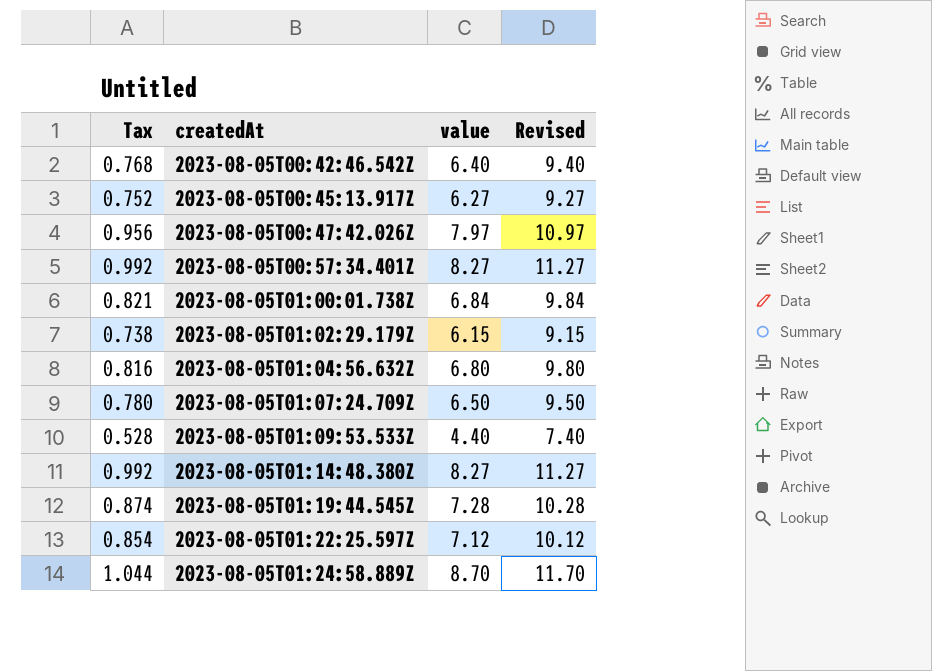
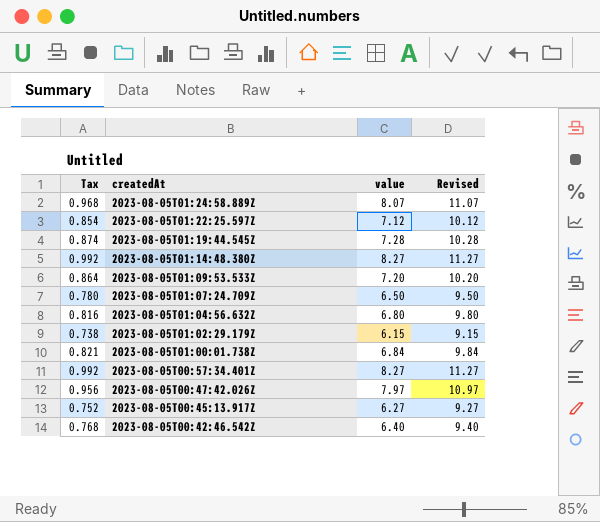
row order: createdAt ascending -> createdAt descending
2023-08-05T01:24:58.889Z | Tax: 1.044 -> 0.968
2023-08-05T01:24:58.889Z | value: 8.70 -> 8.07
2023-08-05T01:24:58.889Z | Revised: 11.70 -> 11.07
2023-08-05T01:09:53.533Z | Tax: 0.528 -> 0.864
2023-08-05T01:09:53.533Z | value: 4.40 -> 7.20
2023-08-05T01:09:53.533Z | Revised: 7.40 -> 10.20

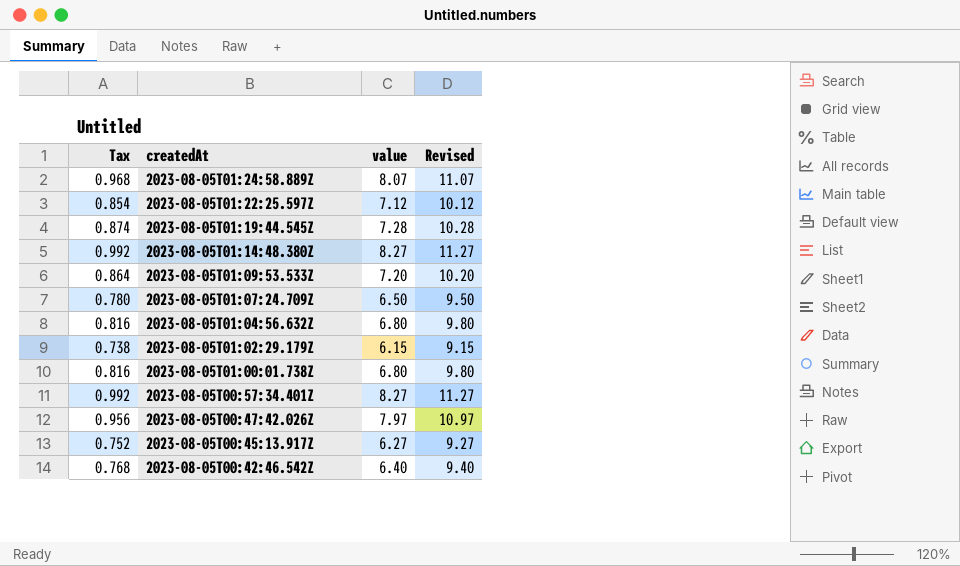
2023-08-05T01:00:01.738Z | Tax: 0.821 -> 0.816
2023-08-05T01:00:01.738Z | value: 6.84 -> 6.80
2023-08-05T01:00:01.738Z | Revised: 9.84 -> 9.80

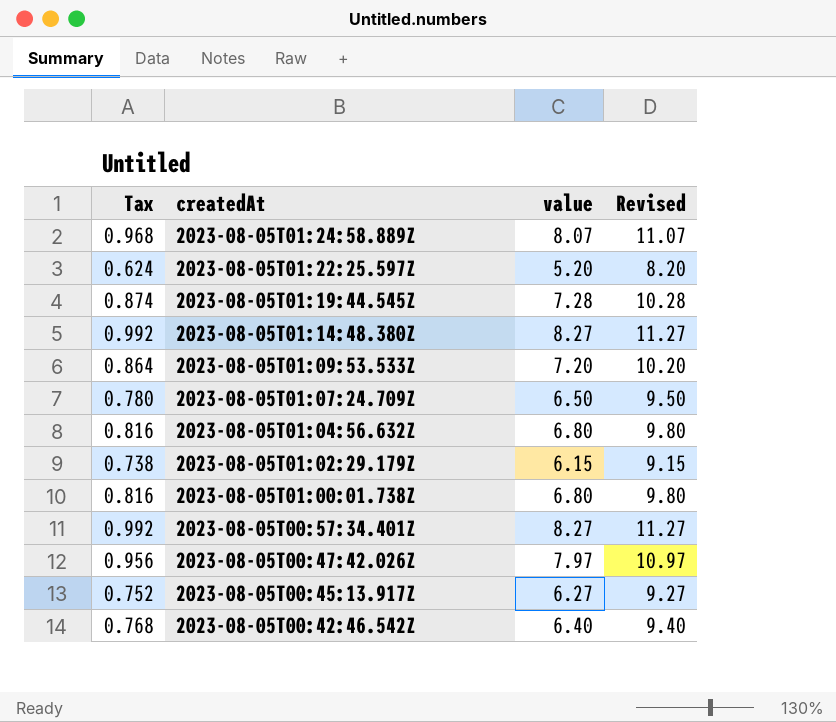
2023-08-05T01:22:25.597Z | Tax: 0.854 -> 0.624
2023-08-05T01:22:25.597Z | value: 7.12 -> 5.20
2023-08-05T01:22:25.597Z | Revised: 10.12 -> 8.20

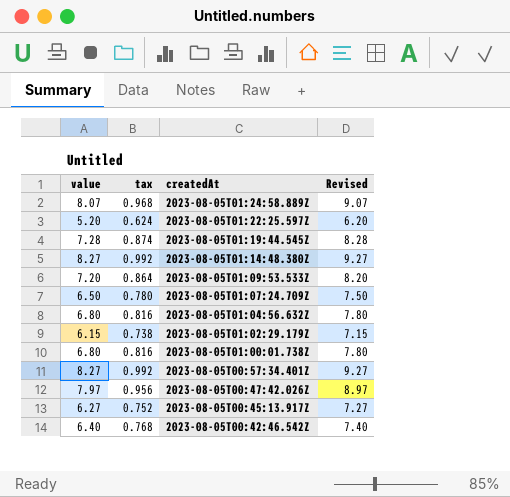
column value | position: 3 -> 1
column name: Tax -> tax
column Revised | formula: [value] + 3 -> [value] + 1

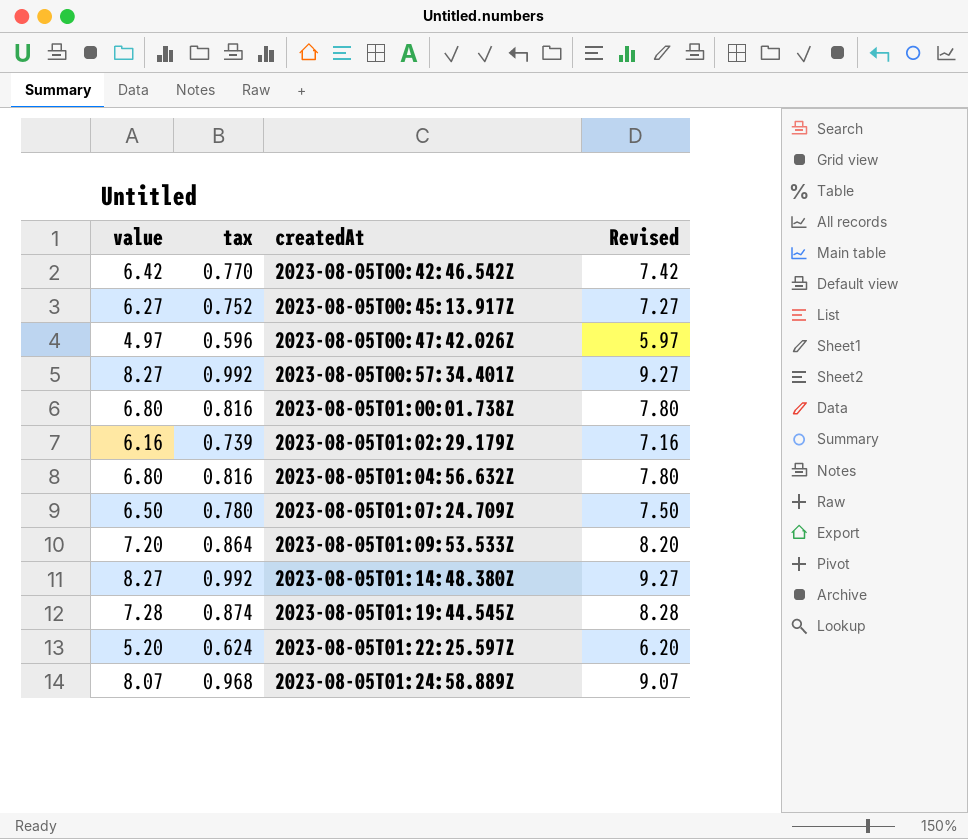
row order: createdAt descending -> createdAt ascending
2023-08-05T00:42:46.542Z | value: 6.40 -> 6.42
2023-08-05T00:42:46.542Z | tax: 0.768 -> 0.770
2023-08-05T00:42:46.542Z | Revised: 7.40 -> 7.42
2023-08-05T00:47:42.026Z | value: 7.97 -> 4.97
2023-08-05T00:47:42.026Z | tax: 0.956 -> 0.596
2023-08-05T00:47:42.026Z | Revised: 8.97 -> 5.97
2023-08-05T01:02:29.179Z | value: 6.15 -> 6.16
2023-08-05T01:02:29.179Z | tax: 0.738 -> 0.739
2023-08-05T01:02:29.179Z | Revised: 7.15 -> 7.16

